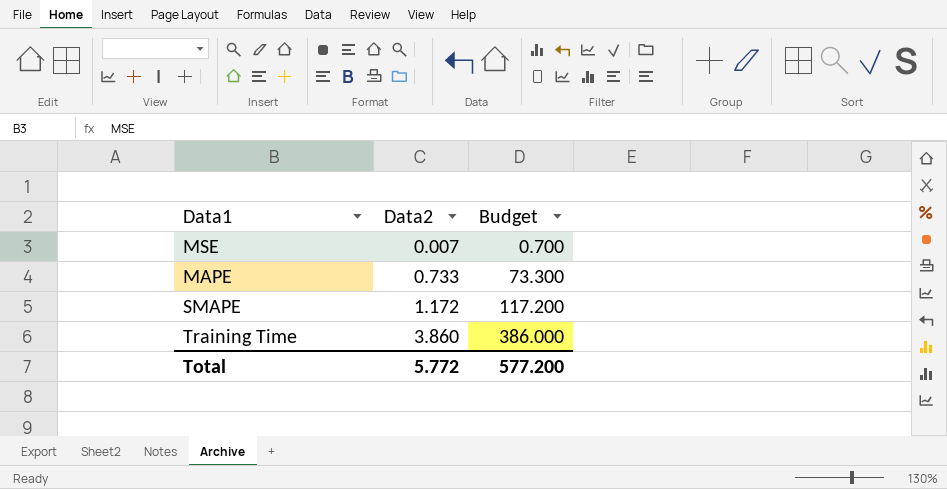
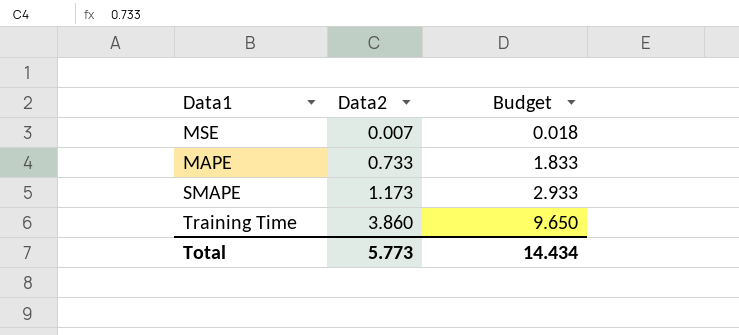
column Budget | formula: [Data2] * 100 -> [Data2] * 2.5
SMAPE | Data2: 1.172 -> 1.173
Total | Data2: 5.772 -> 5.773
Total | Budget: 577.200 -> 14.434

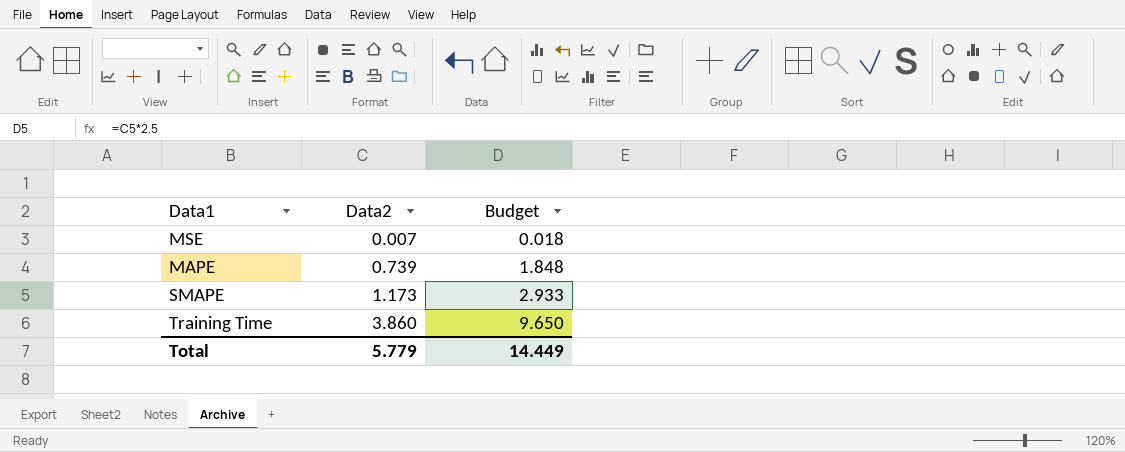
MAPE | Data2: 0.733 -> 0.739
MAPE | Budget: 1.833 -> 1.848
Total | Data2: 5.773 -> 5.779
Total | Budget: 14.434 -> 14.449

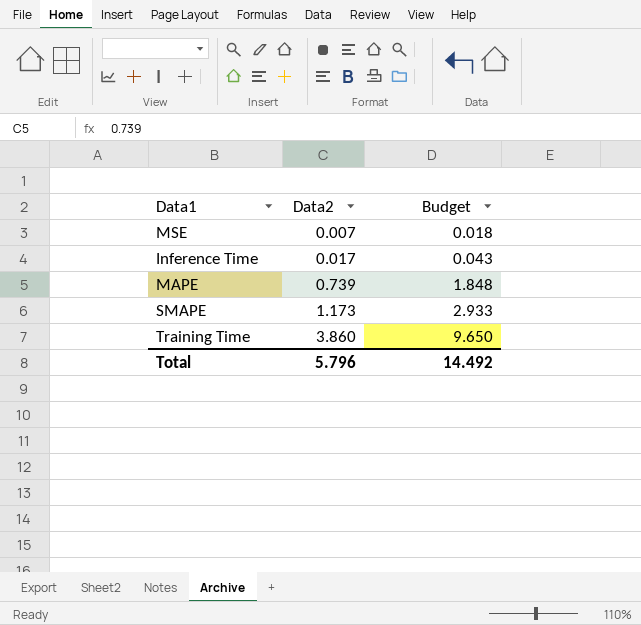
row Inference Time: none -> 0.017 | 0.043
Total | Data2: 5.779 -> 5.796
Total | Budget: 14.449 -> 14.492

